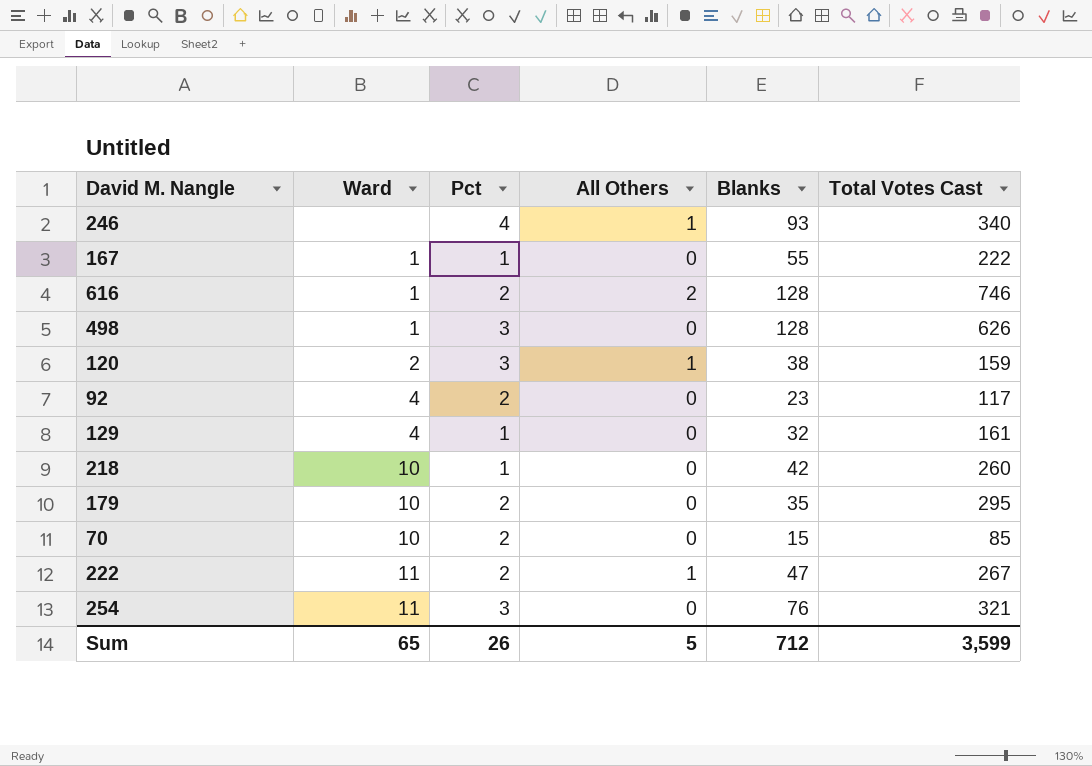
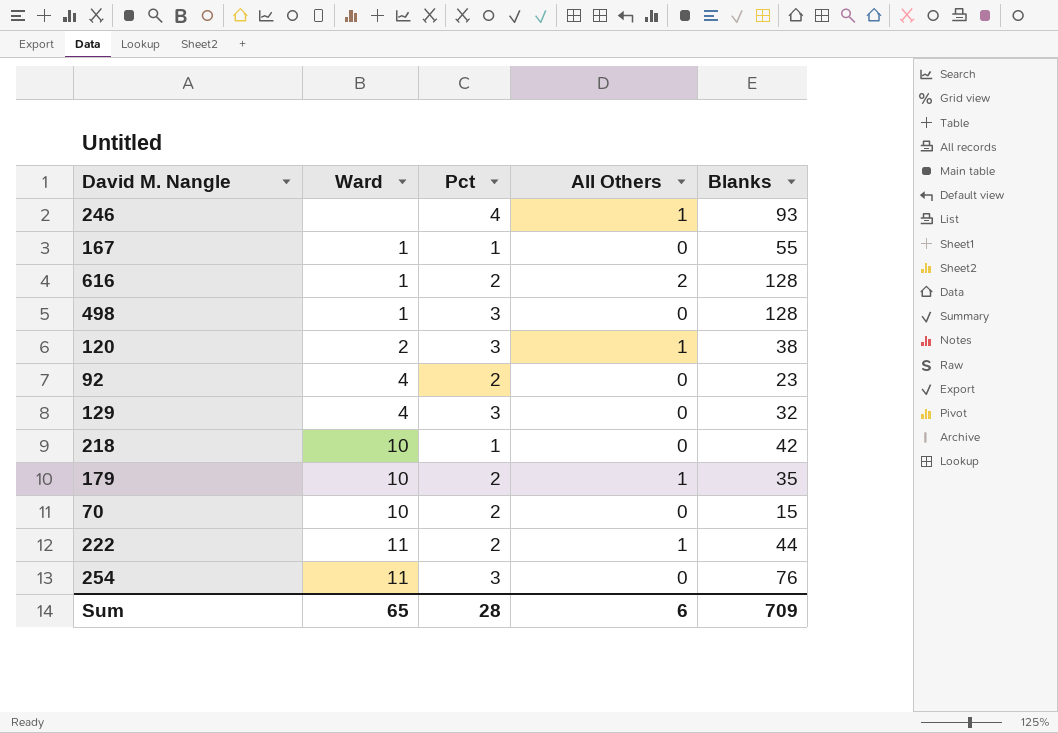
column Total Votes Cast | position: 6 -> none
129 | Pct: 1 -> 3
179 | All Others: 0 -> 1
222 | Blanks: 47 -> 44
Sum | Pct: 26 -> 28
Sum | All Others: 5 -> 6
Sum | Blanks: 712 -> 709

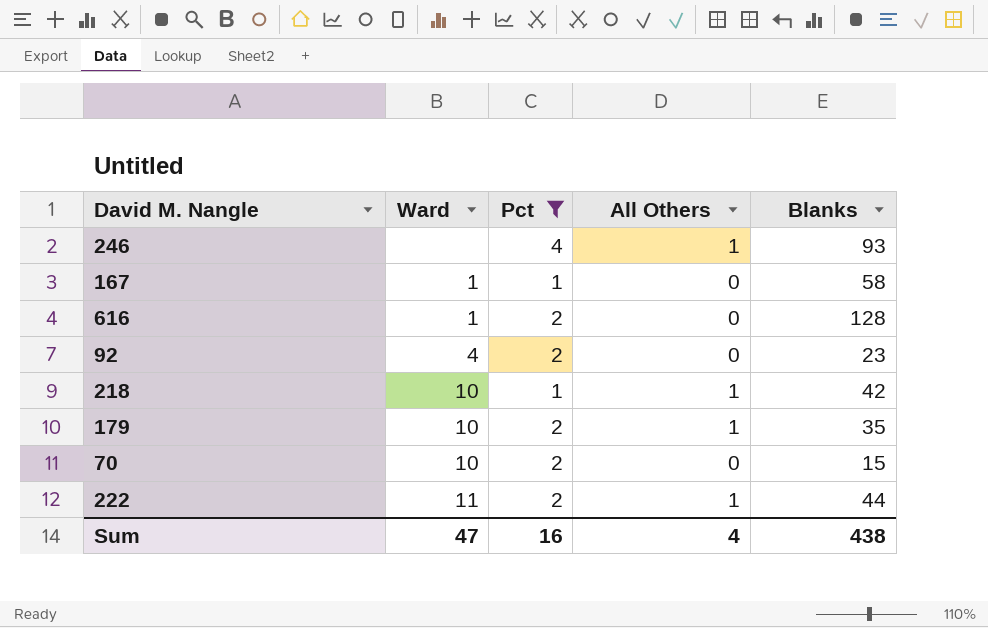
filter: none -> Pct != 3
167 | Blanks: 55 -> 58
616 | All Others: 2 -> 0
218 | All Others: 0 -> 1
Sum | Ward: 65 -> 47
Sum | Pct: 28 -> 16
Sum | All Others: 6 -> 4
Sum | Blanks: 709 -> 438

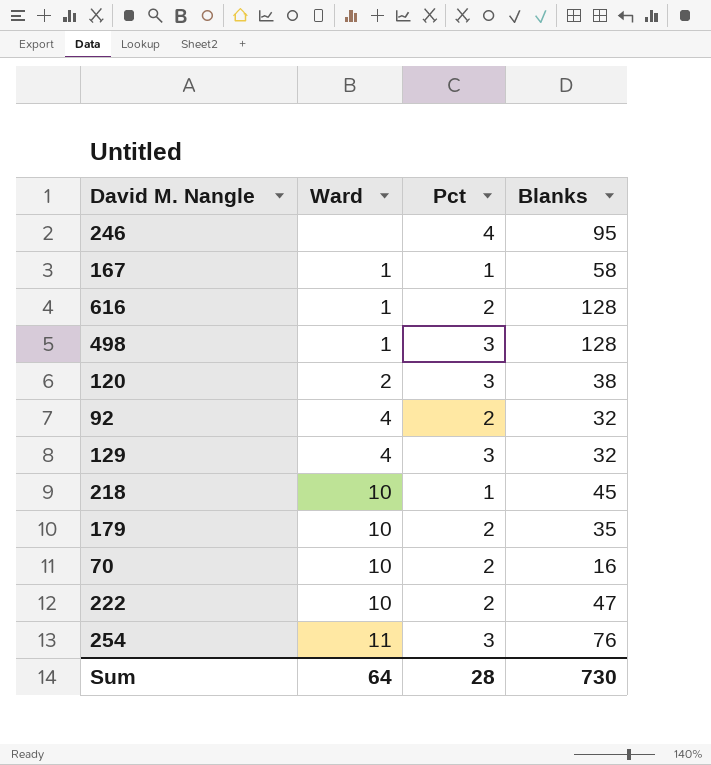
filter: Pct != 3 -> none
column All Others | position: 4 -> none
246 | Blanks: 93 -> 95
92 | Blanks: 23 -> 32
218 | Blanks: 42 -> 45
70 | Blanks: 15 -> 16
222 | Ward: 11 -> 10
222 | Blanks: 44 -> 47
Sum | Ward: 47 -> 64
Sum | Pct: 16 -> 28
Sum | Blanks: 438 -> 730

